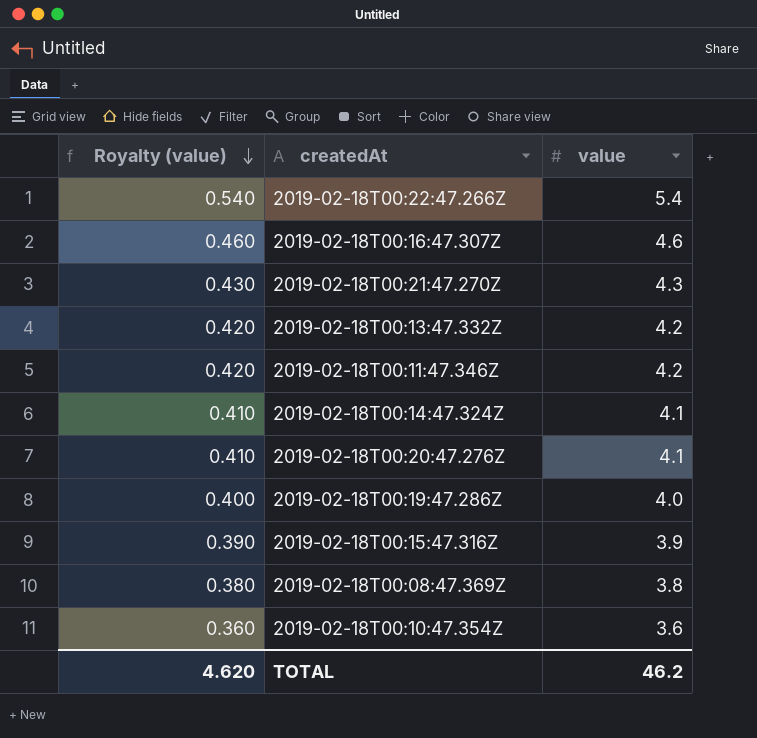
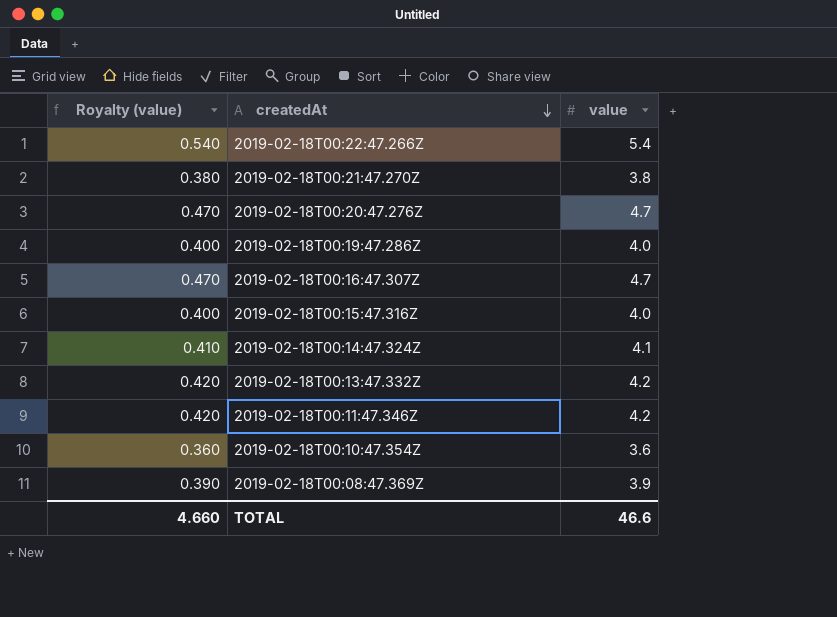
row order: Royalty (value) descending -> createdAt descending
2019-02-18T00:21:47.270Z | Royalty (value): 0.430 -> 0.380
2019-02-18T00:21:47.270Z | value: 4.3 -> 3.8
2019-02-18T00:20:47.276Z | Royalty (value): 0.410 -> 0.470
2019-02-18T00:20:47.276Z | value: 4.1 -> 4.7
2019-02-18T00:16:47.307Z | Royalty (value): 0.460 -> 0.470
2019-02-18T00:16:47.307Z | value: 4.6 -> 4.7
2019-02-18T00:15:47.316Z | Royalty (value): 0.390 -> 0.400
2019-02-18T00:15:47.316Z | value: 3.9 -> 4.0
2019-02-18T00:08:47.369Z | Royalty (value): 0.380 -> 0.390
2019-02-18T00:08:47.369Z | value: 3.8 -> 3.9
TOTAL | Royalty (value): 4.620 -> 4.660
TOTAL | value: 46.2 -> 46.6

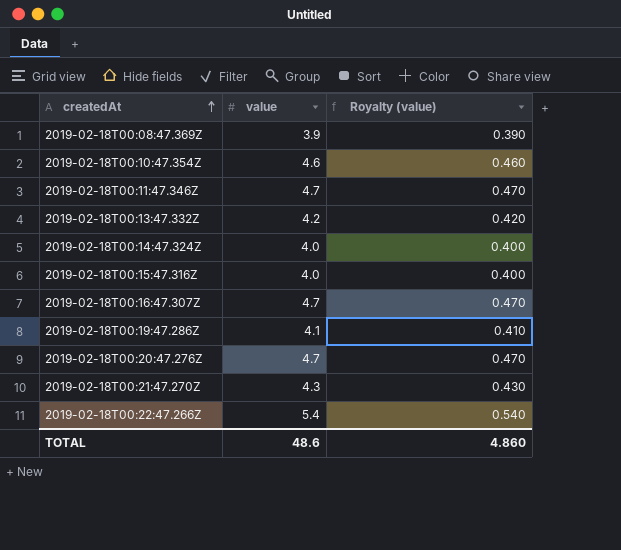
row order: createdAt descending -> createdAt ascending
column Royalty (value) | position: 1 -> 3
2019-02-18T00:10:47.354Z | value: 3.6 -> 4.6
2019-02-18T00:10:47.354Z | Royalty (value): 0.360 -> 0.460
2019-02-18T00:11:47.346Z | value: 4.2 -> 4.7
2019-02-18T00:11:47.346Z | Royalty (value): 0.420 -> 0.470
2019-02-18T00:14:47.324Z | value: 4.1 -> 4.0
2019-02-18T00:14:47.324Z | Royalty (value): 0.410 -> 0.400
2019-02-18T00:19:47.286Z | value: 4.0 -> 4.1
2019-02-18T00:19:47.286Z | Royalty (value): 0.400 -> 0.410
2019-02-18T00:21:47.270Z | value: 3.8 -> 4.3
2019-02-18T00:21:47.270Z | Royalty (value): 0.380 -> 0.430
TOTAL | value: 46.6 -> 48.6
TOTAL | Royalty (value): 4.660 -> 4.860

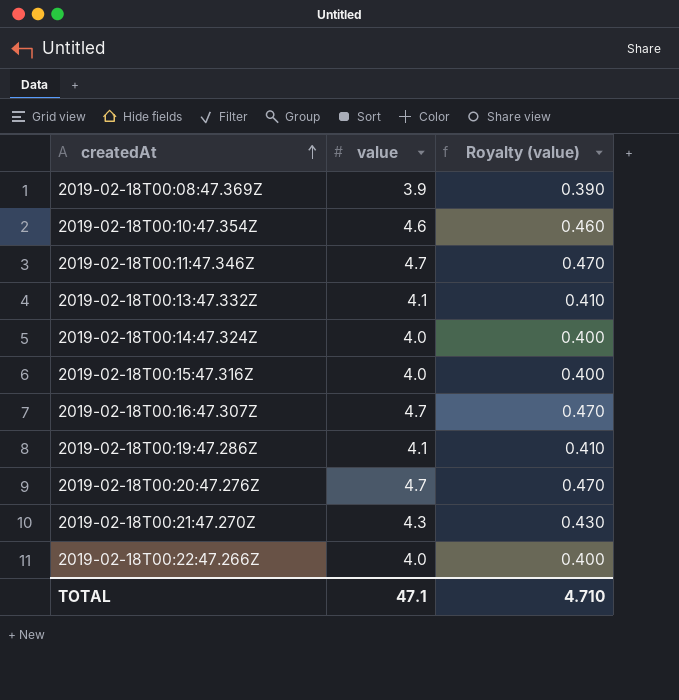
2019-02-18T00:13:47.332Z | value: 4.2 -> 4.1
2019-02-18T00:13:47.332Z | Royalty (value): 0.420 -> 0.410
2019-02-18T00:22:47.266Z | value: 5.4 -> 4.0
2019-02-18T00:22:47.266Z | Royalty (value): 0.540 -> 0.400
TOTAL | value: 48.6 -> 47.1
TOTAL | Royalty (value): 4.860 -> 4.710

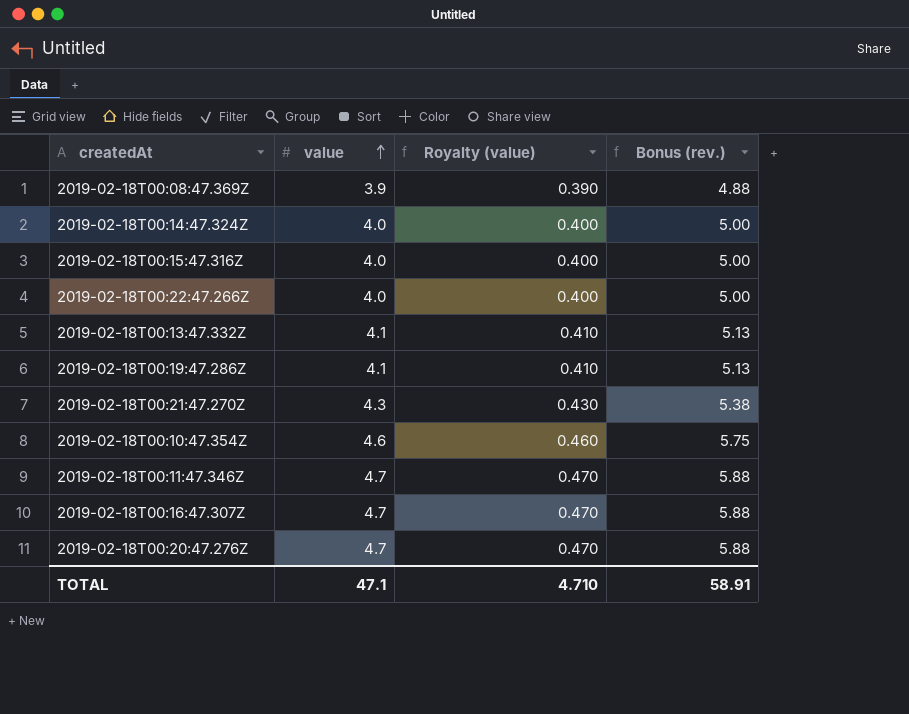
row order: createdAt ascending -> value ascending
column Bonus (rev.) | formula: none -> [value] * 1.25

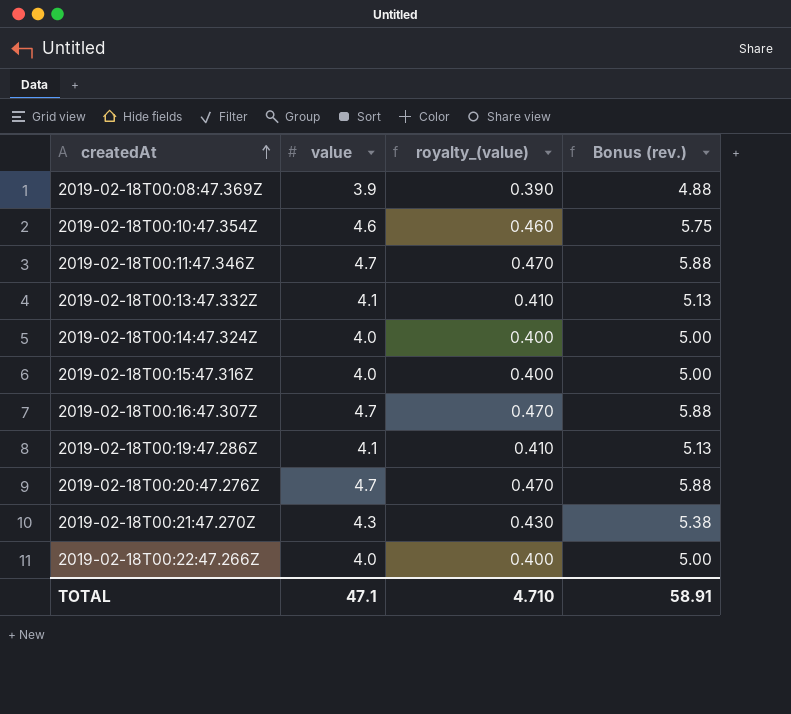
row order: value ascending -> createdAt ascending
column name: Royalty (value) -> royalty_(value)

